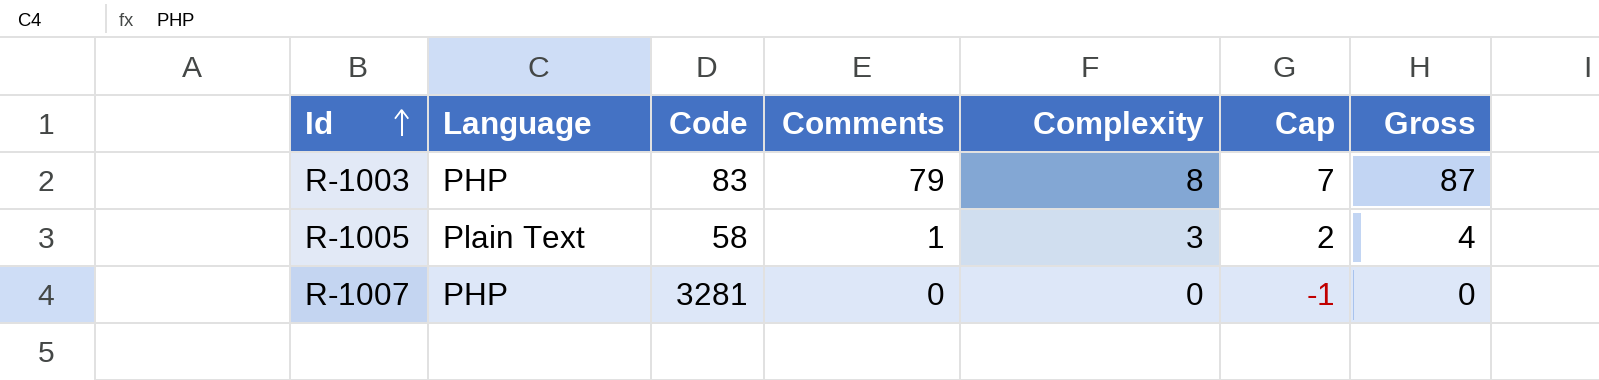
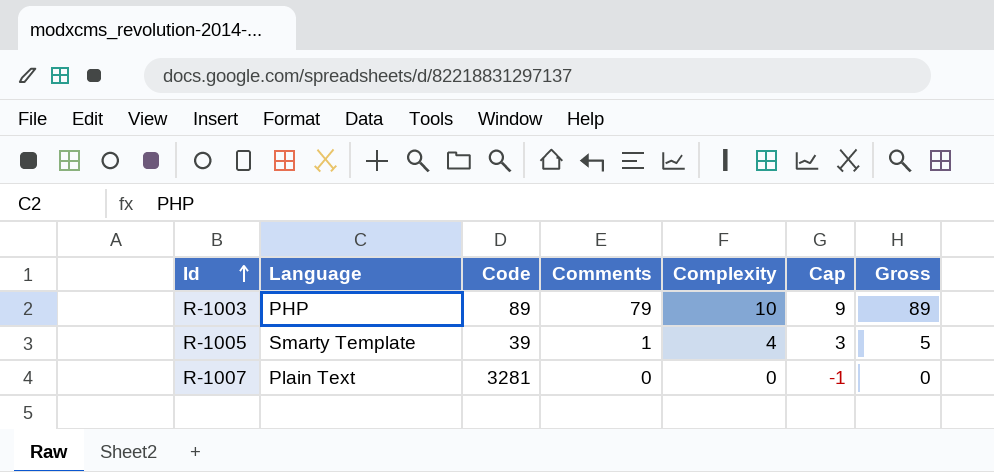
R-1003 | Code: 83 -> 89
R-1003 | Complexity: 8 -> 10
R-1003 | Cap: 7 -> 9
R-1003 | Gross: 87 -> 89
R-1005 | Language: Plain Text -> Smarty Template
R-1005 | Code: 58 -> 39
R-1005 | Complexity: 3 -> 4
R-1005 | Cap: 2 -> 3
R-1005 | Gross: 4 -> 5
R-1007 | Language: PHP -> Plain Text

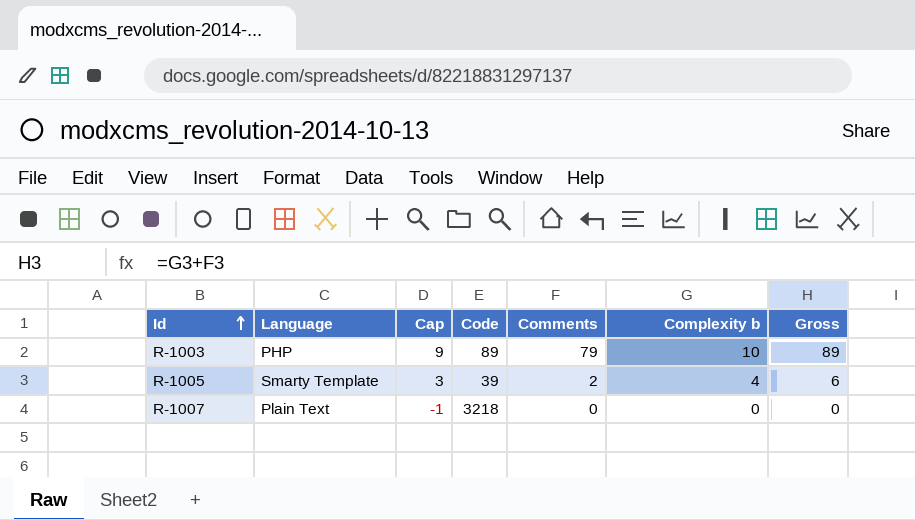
column Cap | position: 6 -> 3
column name: Complexity -> Complexity b
R-1005 | Comments: 1 -> 2
R-1005 | Gross: 5 -> 6
R-1007 | Code: 3281 -> 3218

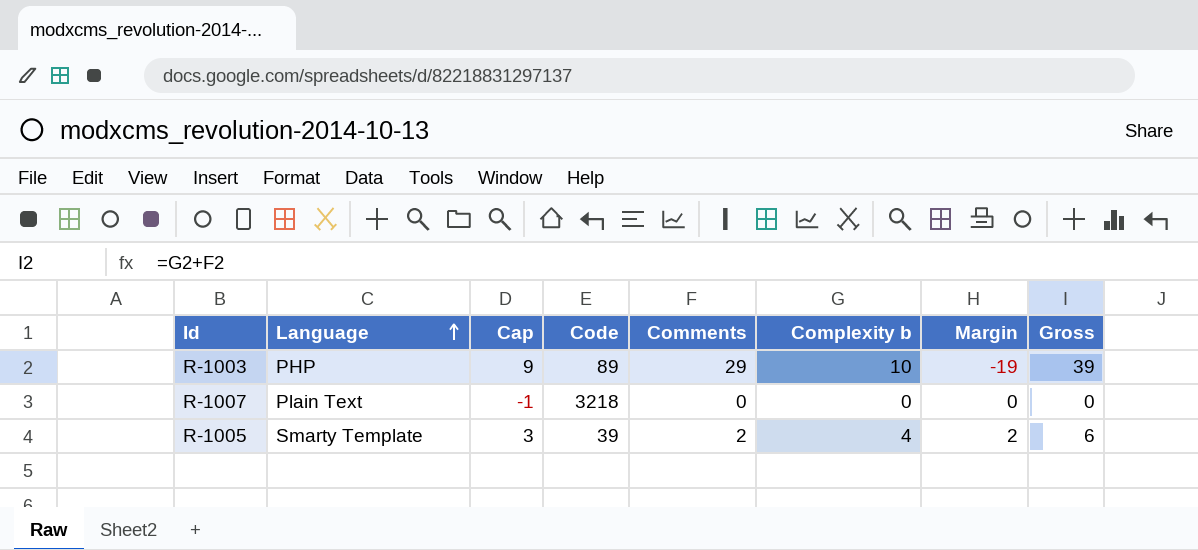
row order: Id ascending -> Language ascending
column Margin | formula: none -> [Complexity b] - [Comments]
R-1003 | Comments: 79 -> 29
R-1003 | Gross: 89 -> 39

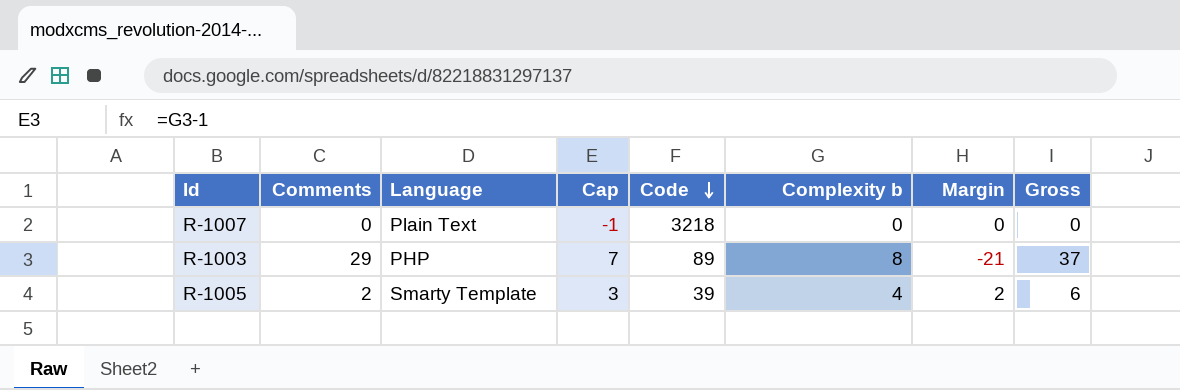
row order: Language ascending -> Code descending
column Comments | position: 5 -> 2
R-1003 | Cap: 9 -> 7
R-1003 | Complexity b: 10 -> 8
R-1003 | Margin: -19 -> -21
R-1003 | Gross: 39 -> 37

